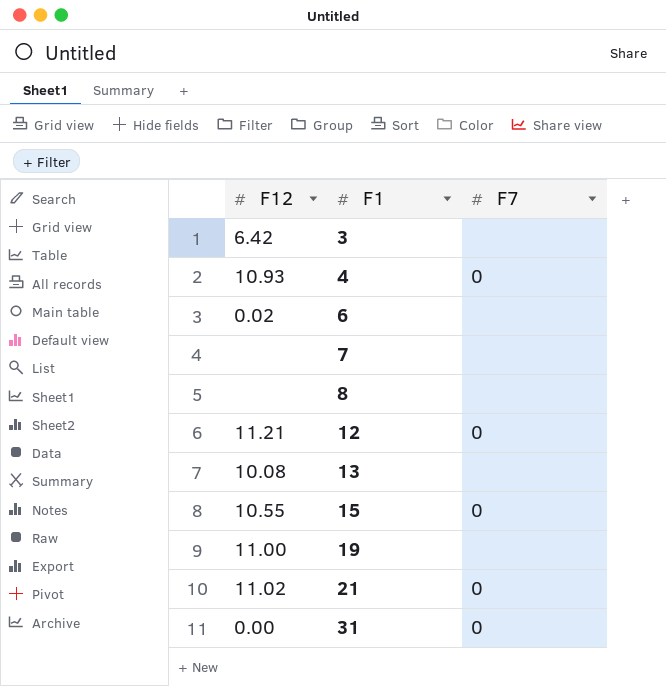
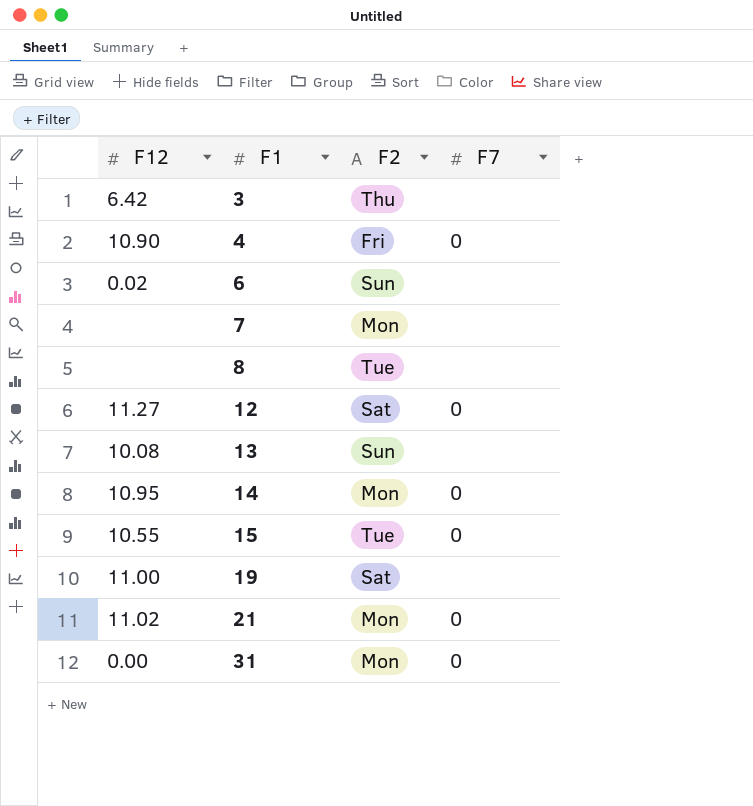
column F2 | position: none -> 3
4 | F12: 10.93 -> 10.90
12 | F12: 11.21 -> 11.27
row 14: none -> 10.95 | Mon | 0

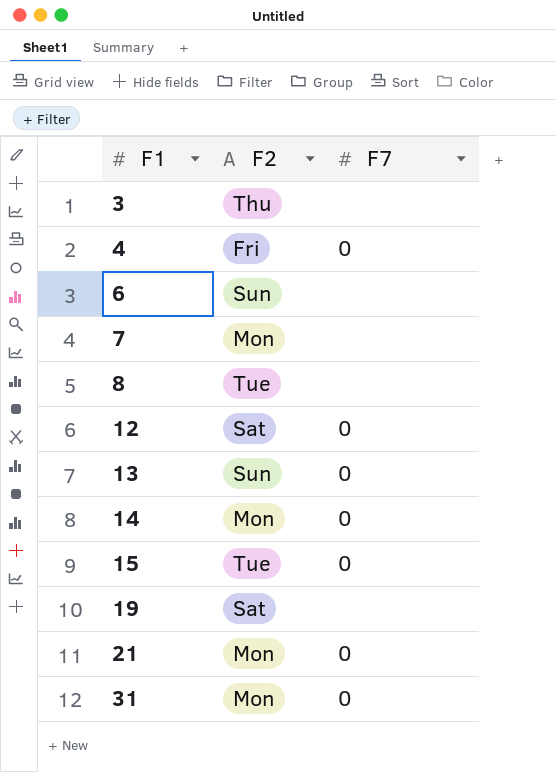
column F12 | position: 1 -> none
13 | F7: none -> 0

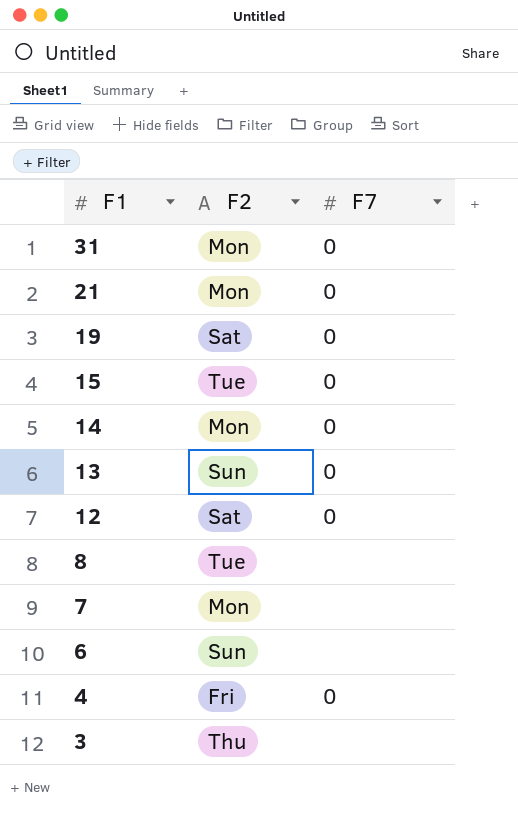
row order: F1 ascending -> F1 descending
19 | F7: none -> 0

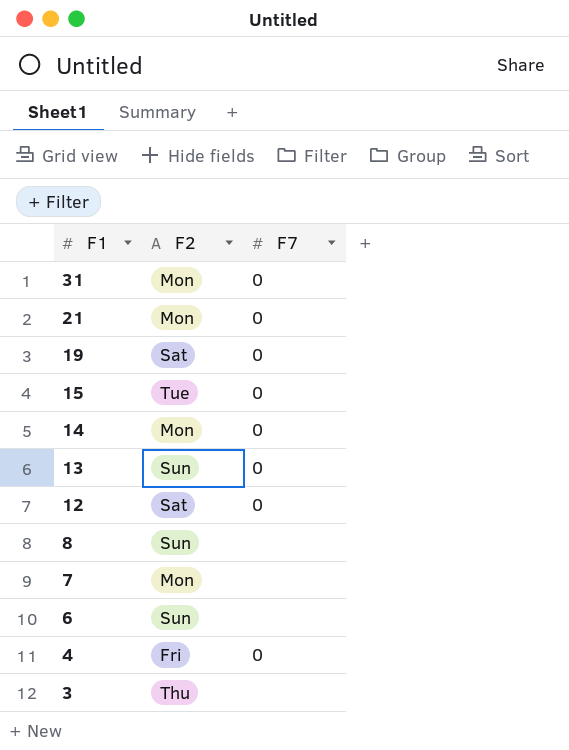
8 | F2: Tue -> Sun

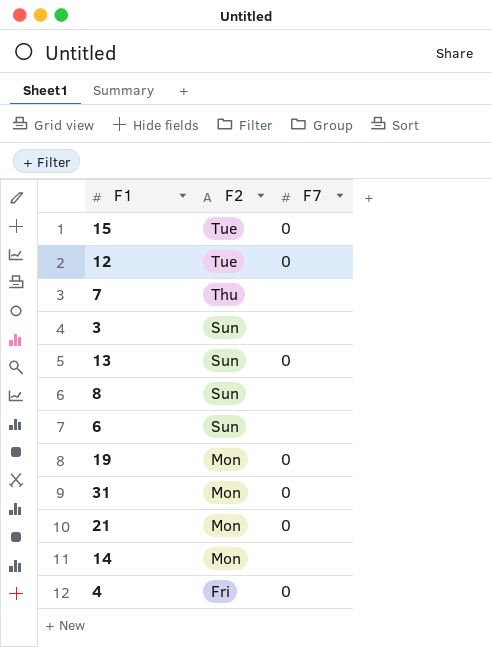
row order: F1 descending -> F2 descending
12 | F2: Sat -> Tue
7 | F2: Mon -> Thu
3 | F2: Thu -> Sun
19 | F2: Sat -> Mon
14 | F7: 0 -> none

